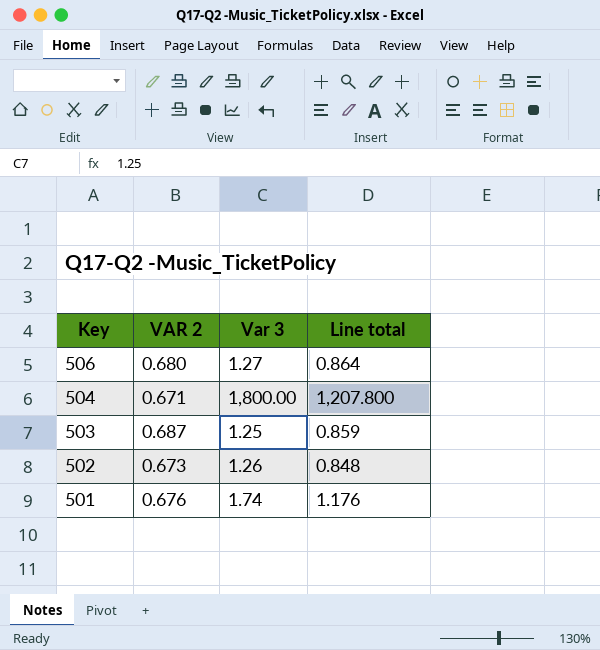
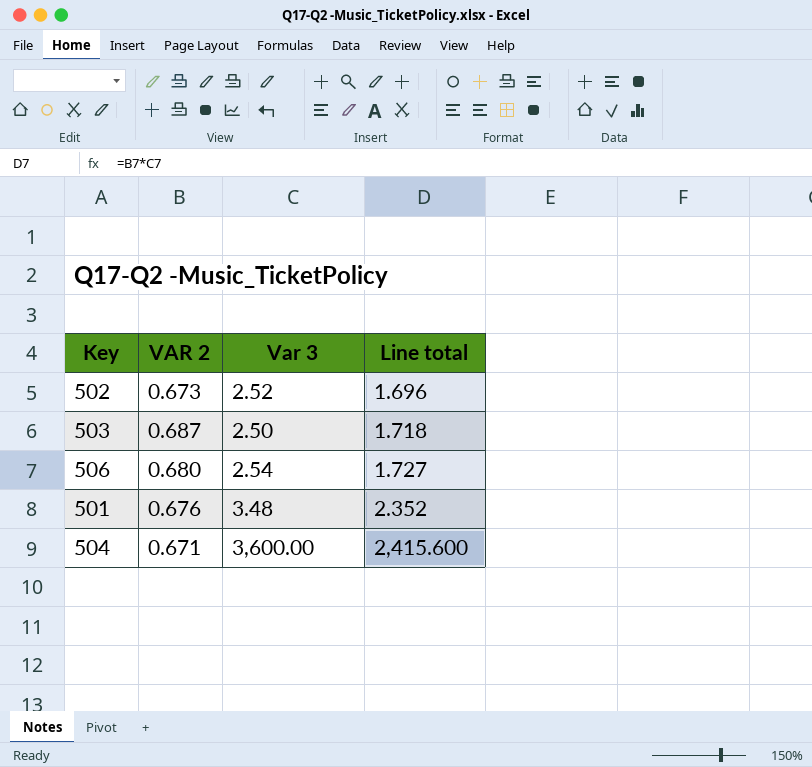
row order: Key descending -> Line total ascending
502 | Var 3: 1.26 -> 2.52
502 | Line total: 0.848 -> 1.696
503 | Var 3: 1.25 -> 2.50
503 | Line total: 0.859 -> 1.718
506 | Var 3: 1.27 -> 2.54
506 | Line total: 0.864 -> 1.727
501 | Var 3: 1.74 -> 3.48
501 | Line total: 1.176 -> 2.352
504 | Var 3: 1,800.00 -> 3,600.00
504 | Line total: 1,207.800 -> 2,415.600

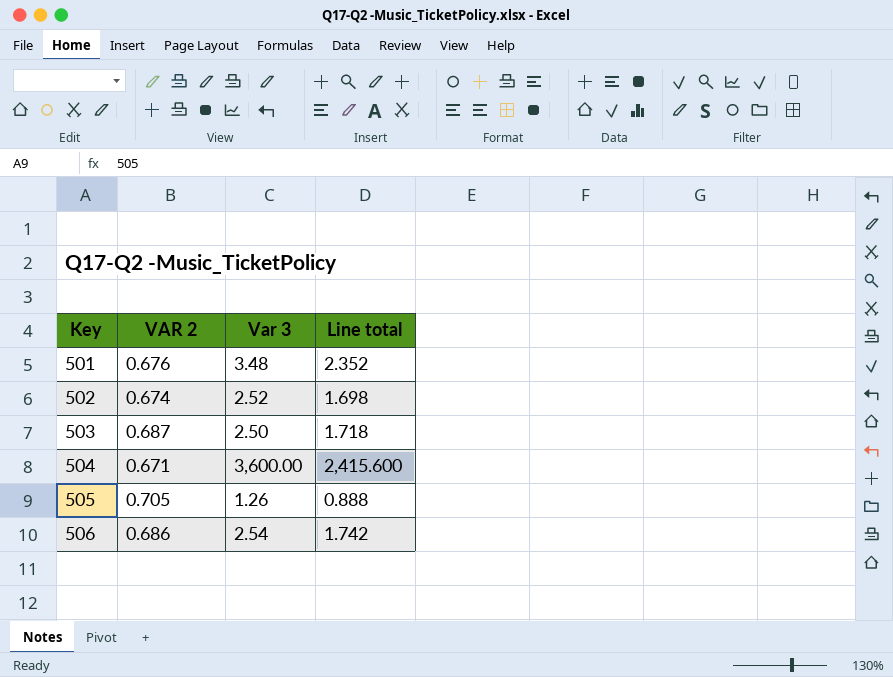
row order: Line total ascending -> Key ascending
502 | VAR 2: 0.673 -> 0.674
502 | Line total: 1.696 -> 1.698
row 505: none -> 0.705 | 1.26 | 0.888
506 | VAR 2: 0.680 -> 0.686
506 | Line total: 1.727 -> 1.742

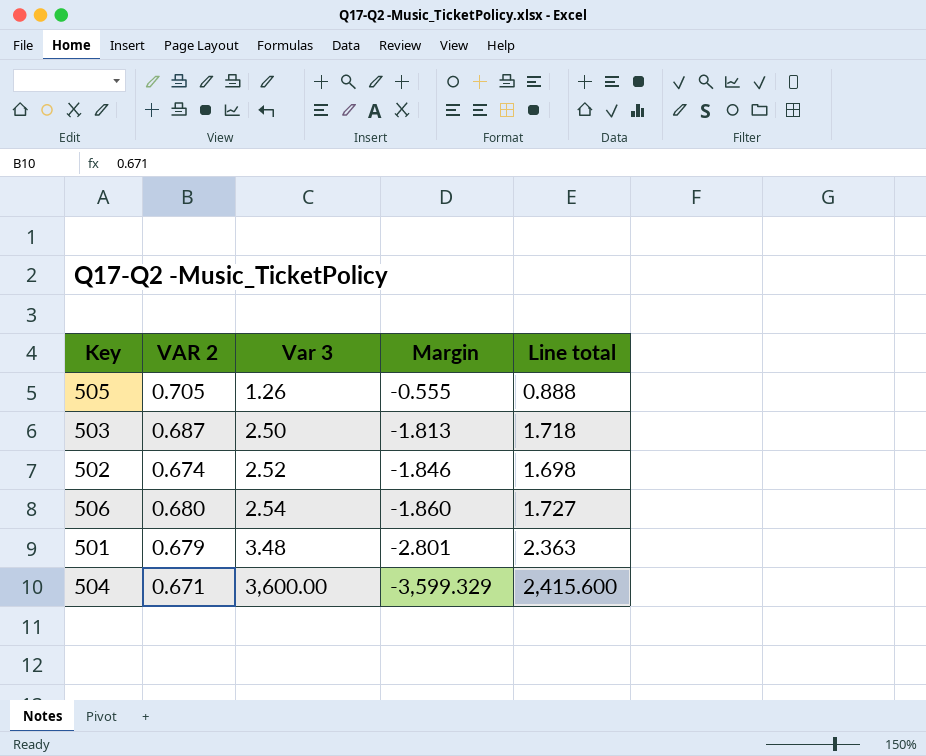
row order: Key ascending -> Var 3 ascending
column Margin | formula: none -> [VAR 2] - [Var 3]
506 | VAR 2: 0.686 -> 0.680
506 | Line total: 1.742 -> 1.727
501 | VAR 2: 0.676 -> 0.679
501 | Line total: 2.352 -> 2.363

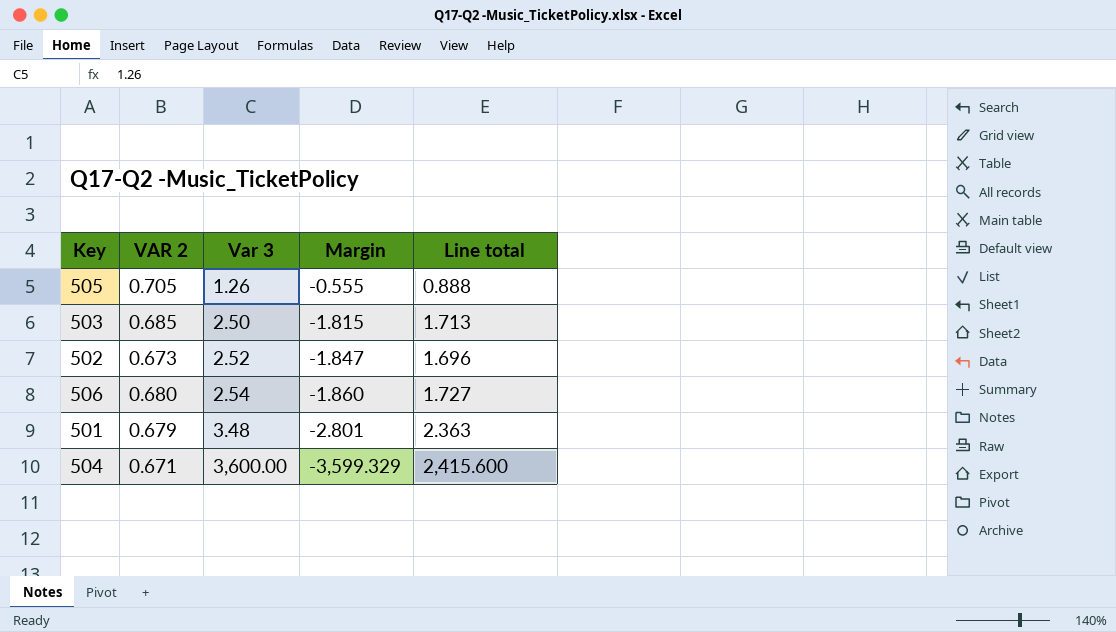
503 | VAR 2: 0.687 -> 0.685
503 | Margin: -1.813 -> -1.815
503 | Line total: 1.718 -> 1.713
502 | VAR 2: 0.674 -> 0.673
502 | Margin: -1.846 -> -1.847
502 | Line total: 1.698 -> 1.696

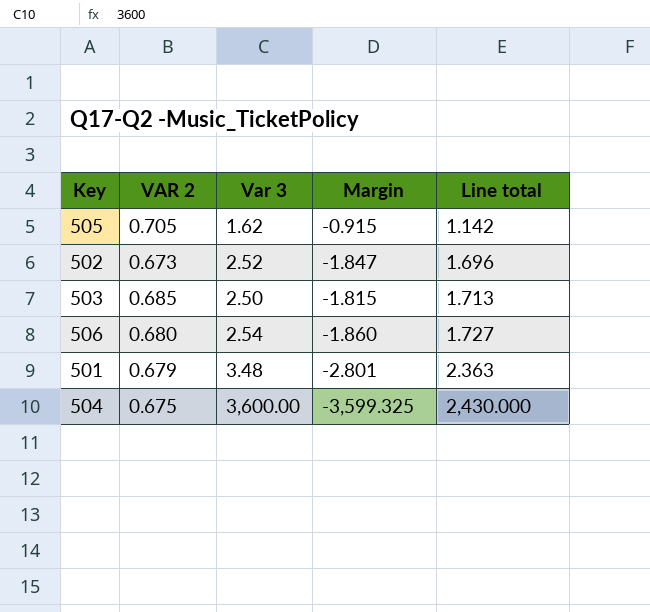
row order: Var 3 ascending -> Line total ascending
505 | Var 3: 1.26 -> 1.62
505 | Margin: -0.555 -> -0.915
505 | Line total: 0.888 -> 1.142
504 | VAR 2: 0.671 -> 0.675
504 | Margin: -3,599.329 -> -3,599.325
504 | Line total: 2,415.600 -> 2,430.000

